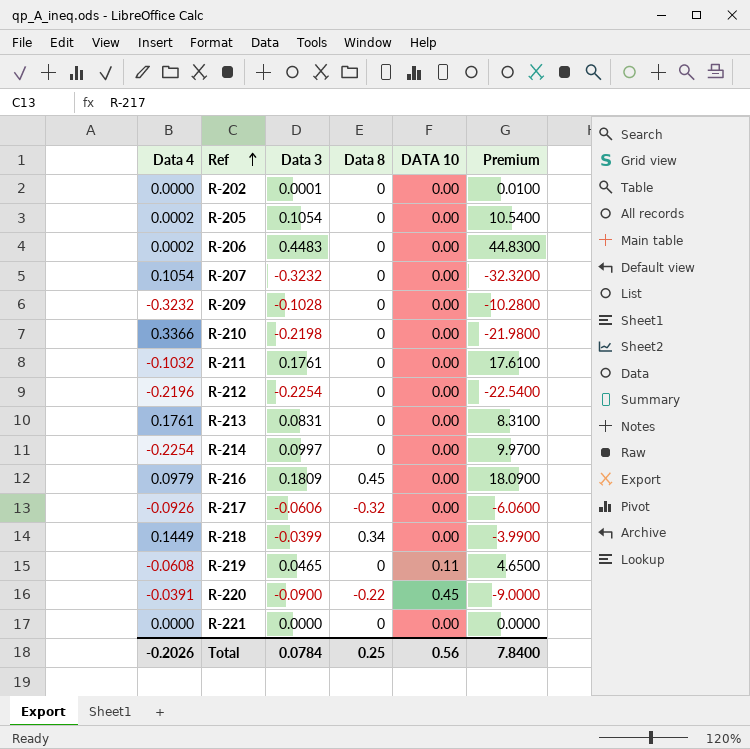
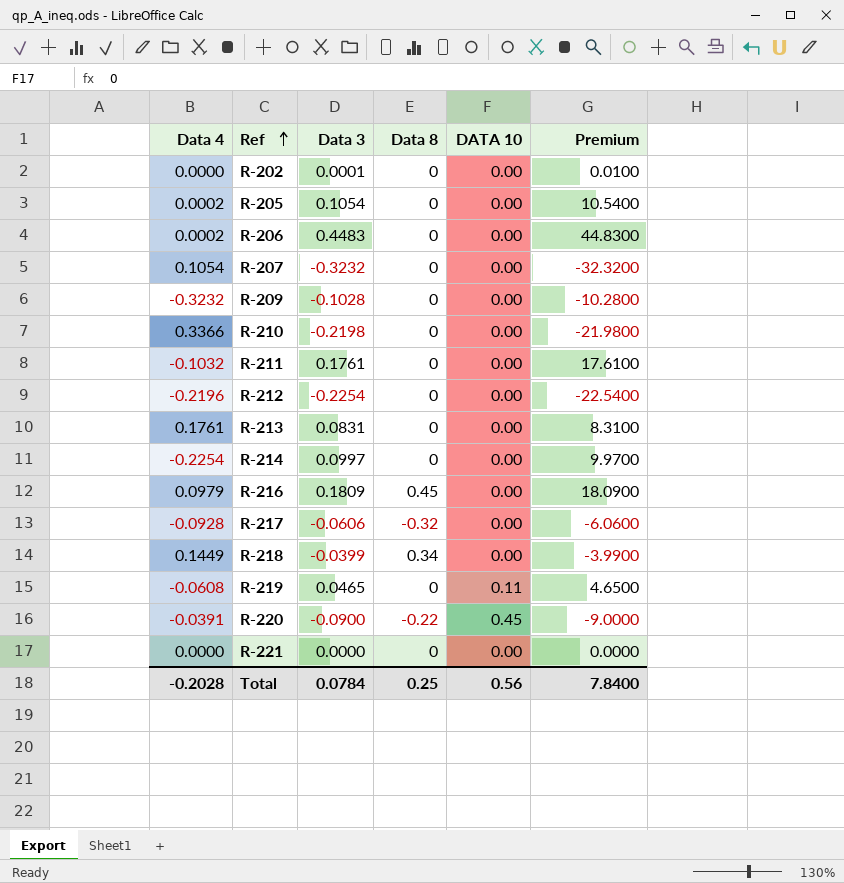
R-217 | Data 4: -0.0926 -> -0.0928
Total | Data 4: -0.2026 -> -0.2028

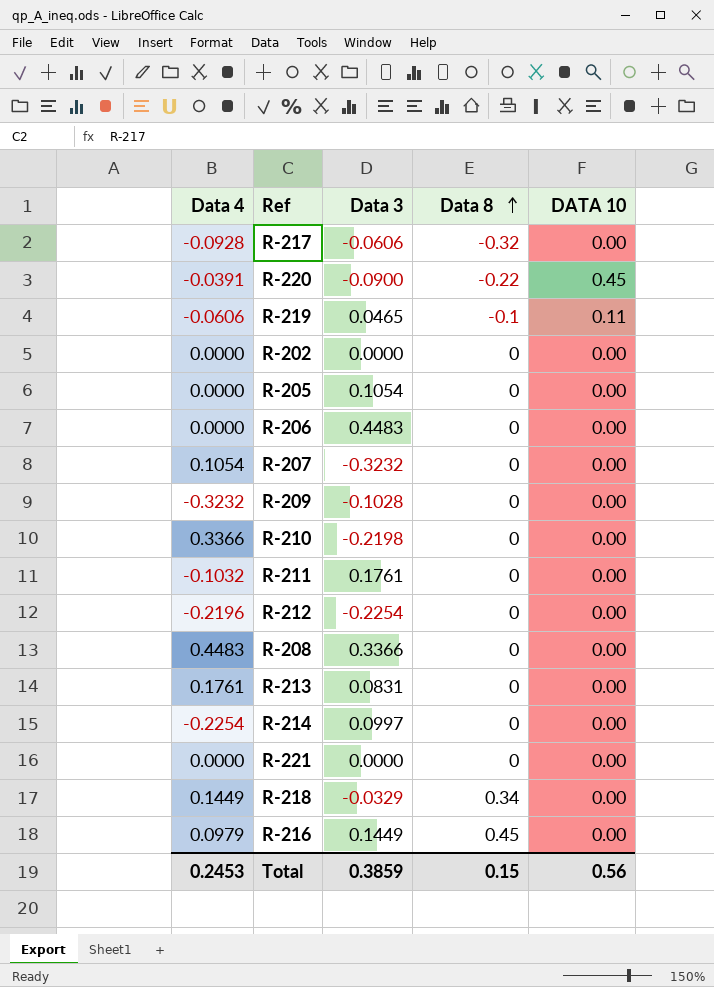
row order: Ref ascending -> Data 8 ascending
column Premium | formula: [Data 3] * 100 -> none
R-219 | Data 4: -0.0608 -> -0.0606
R-219 | Data 8: 0 -> -0.1
R-202 | Data 3: 0.0001 -> 0.0000
R-205 | Data 4: 0.0002 -> 0.0000
R-206 | Data 4: 0.0002 -> 0.0000
row R-208: none -> 0.4483 | 0.3366 | 0 | 0.00
R-218 | Data 3: -0.0399 -> -0.0329
R-216 | Data 3: 0.1809 -> 0.1449
Total | Data 4: -0.2028 -> 0.2453
Total | Data 3: 0.0784 -> 0.3859
Total | Data 8: 0.25 -> 0.15

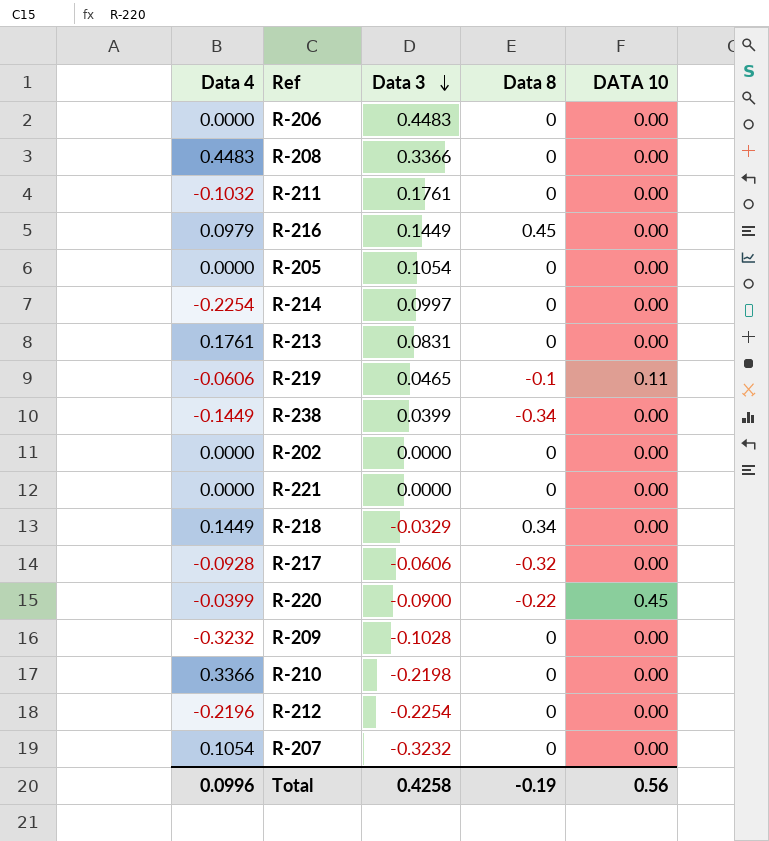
row order: Data 8 ascending -> Data 3 descending
row R-238: none -> -0.1449 | 0.0399 | -0.34 | 0.00
R-220 | Data 4: -0.0391 -> -0.0399
Total | Data 4: 0.2453 -> 0.0996
Total | Data 3: 0.3859 -> 0.4258
Total | Data 8: 0.15 -> -0.19

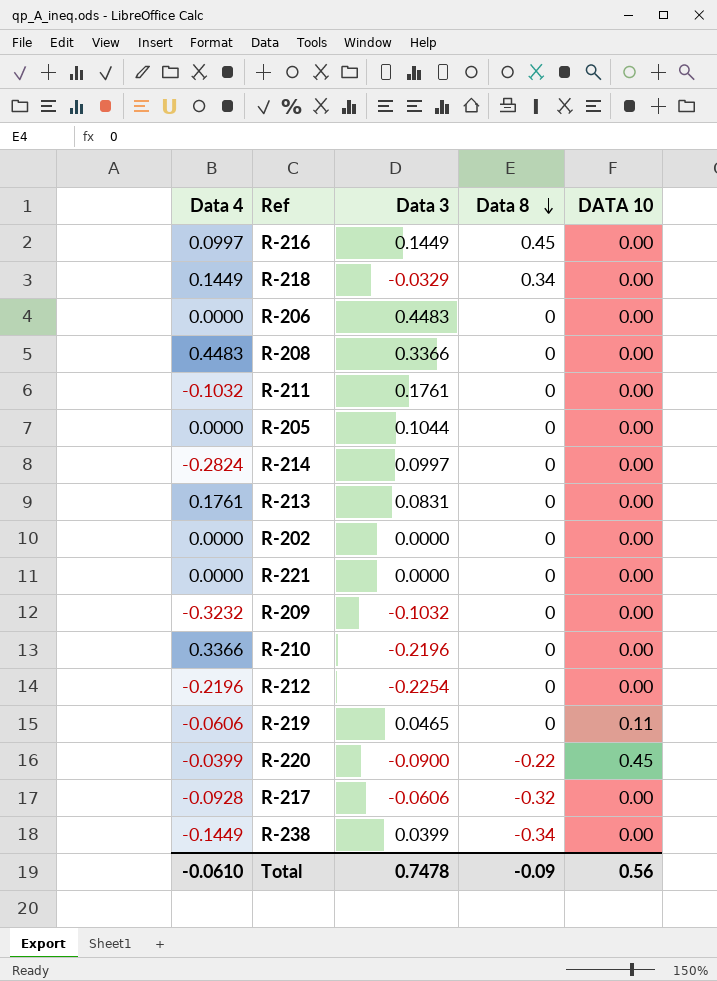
row order: Data 3 descending -> Data 8 descending
row R-207: 0.1054 | -0.3232 | 0 | 0.00 -> none
R-216 | Data 4: 0.0979 -> 0.0997
R-205 | Data 3: 0.1054 -> 0.1044
R-214 | Data 4: -0.2254 -> -0.2824
R-209 | Data 3: -0.1028 -> -0.1032
R-210 | Data 3: -0.2198 -> -0.2196
R-219 | Data 8: -0.1 -> 0
Total | Data 4: 0.0996 -> -0.0610
Total | Data 3: 0.4258 -> 0.7478
Total | Data 8: -0.19 -> -0.09

